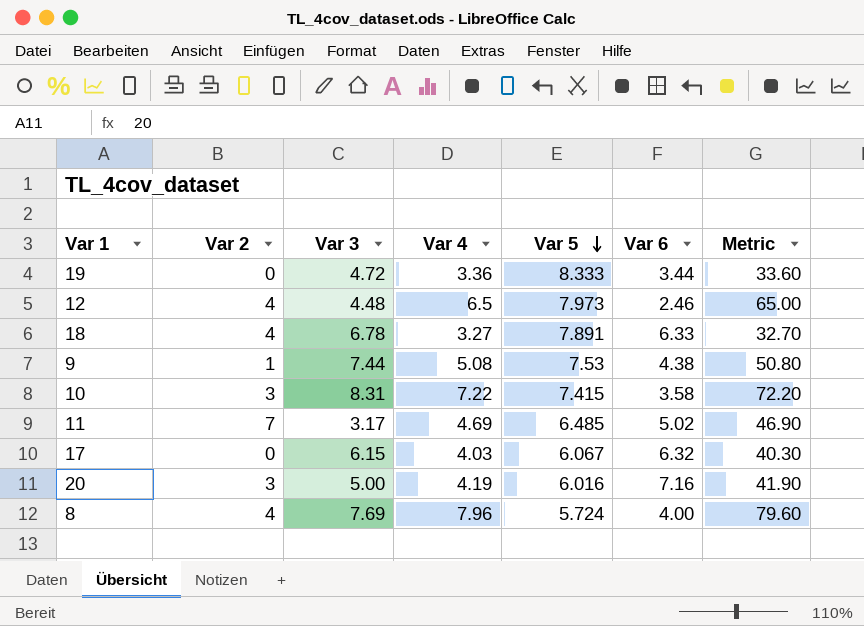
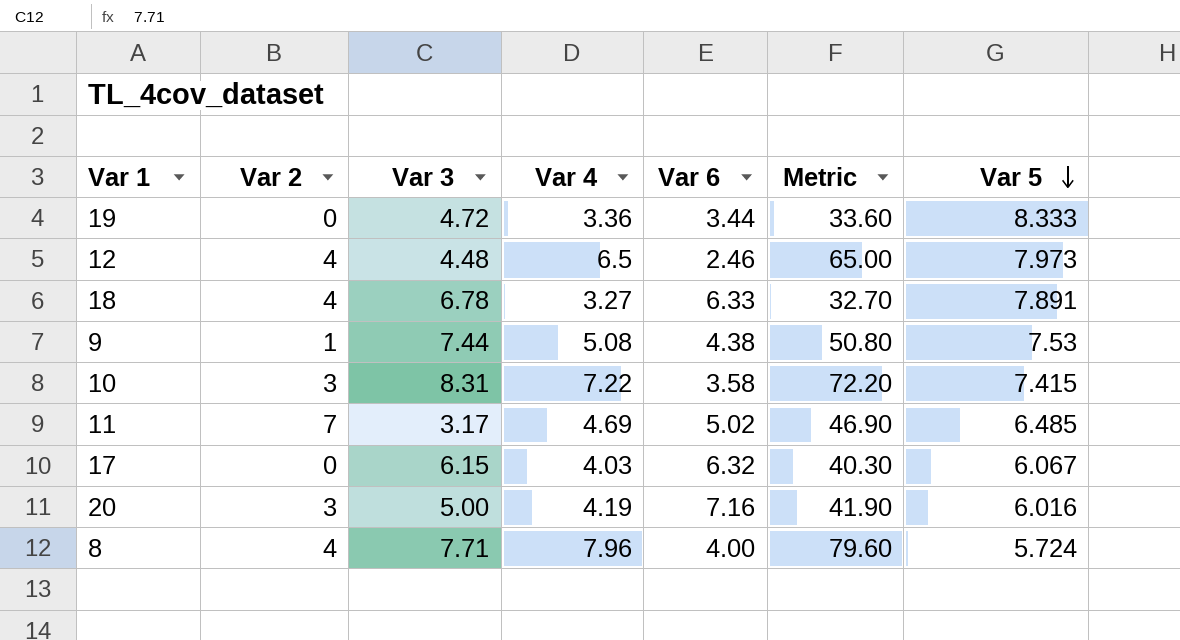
column Var 5 | position: 5 -> 7
8 | Var 3: 7.69 -> 7.71

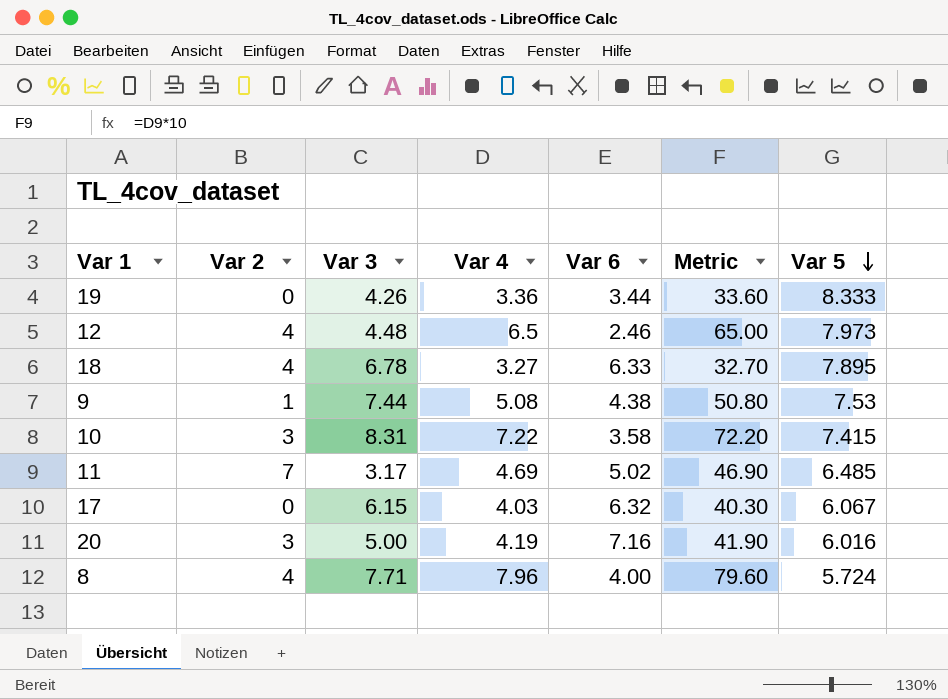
19 | Var 3: 4.72 -> 4.26
18 | Var 5: 7.891 -> 7.895

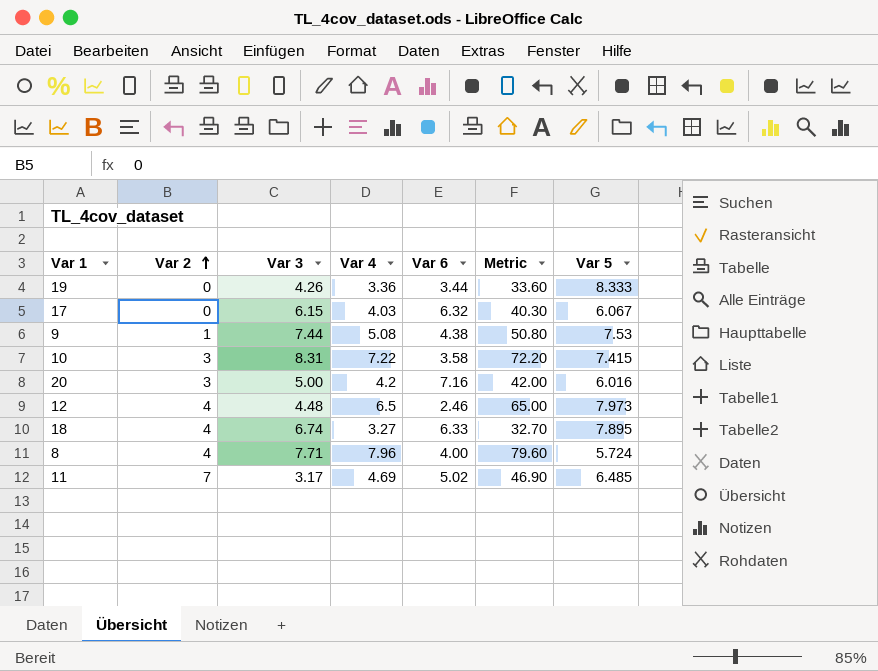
row order: Var 5 descending -> Var 2 ascending
20 | Var 4: 4.19 -> 4.2
20 | Metric: 41.90 -> 42.00
18 | Var 3: 6.78 -> 6.74

